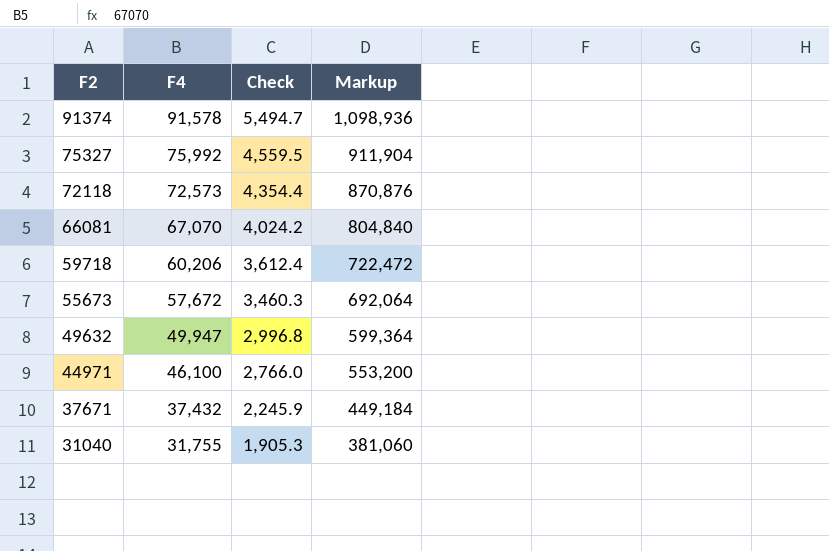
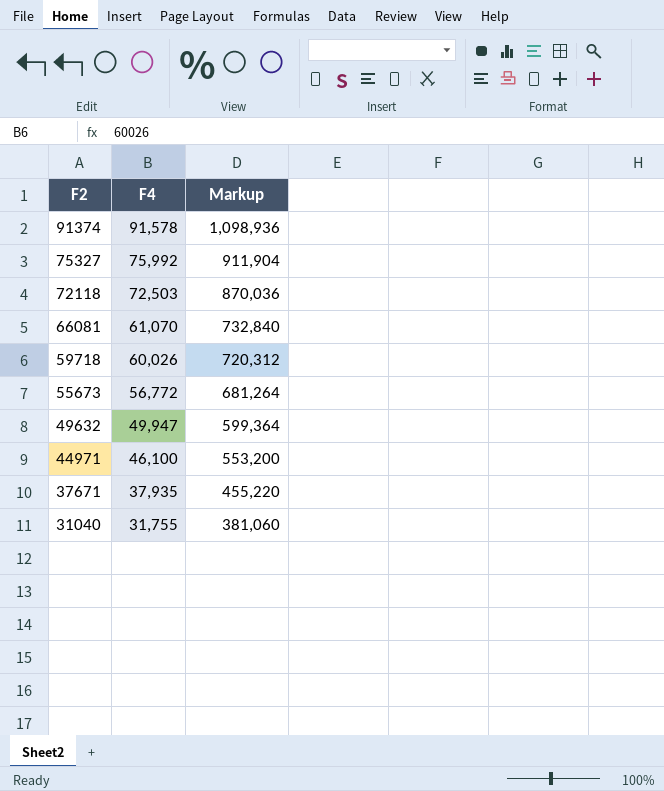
column Check | formula: [F4] * 0.06 -> none
72118 | F4: 72,573 -> 72,503
72118 | Markup: 870,876 -> 870,036
66081 | F4: 67,070 -> 61,070
66081 | Markup: 804,840 -> 732,840
59718 | F4: 60,206 -> 60,026
59718 | Markup: 722,472 -> 720,312
55673 | F4: 57,672 -> 56,772
55673 | Markup: 692,064 -> 681,264
37671 | F4: 37,432 -> 37,935
37671 | Markup: 449,184 -> 455,220

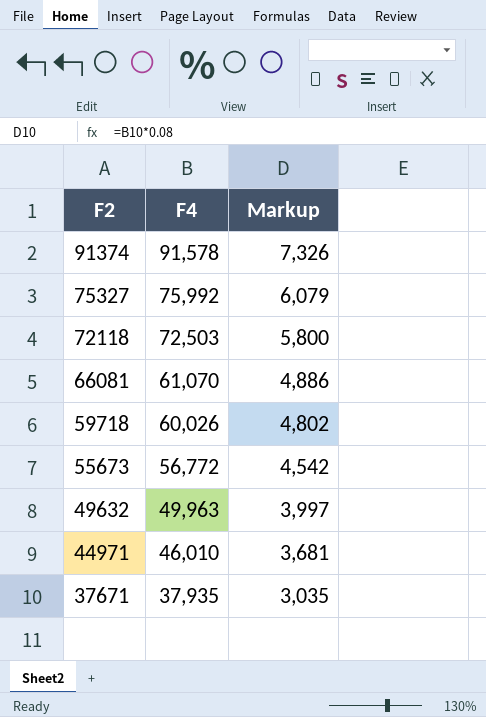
column Markup | formula: [F4] * 12 -> [F4] * 0.08
row 31040: 31,755 | 381,060 -> none
49632 | F4: 49,947 -> 49,963
44971 | F4: 46,100 -> 46,010

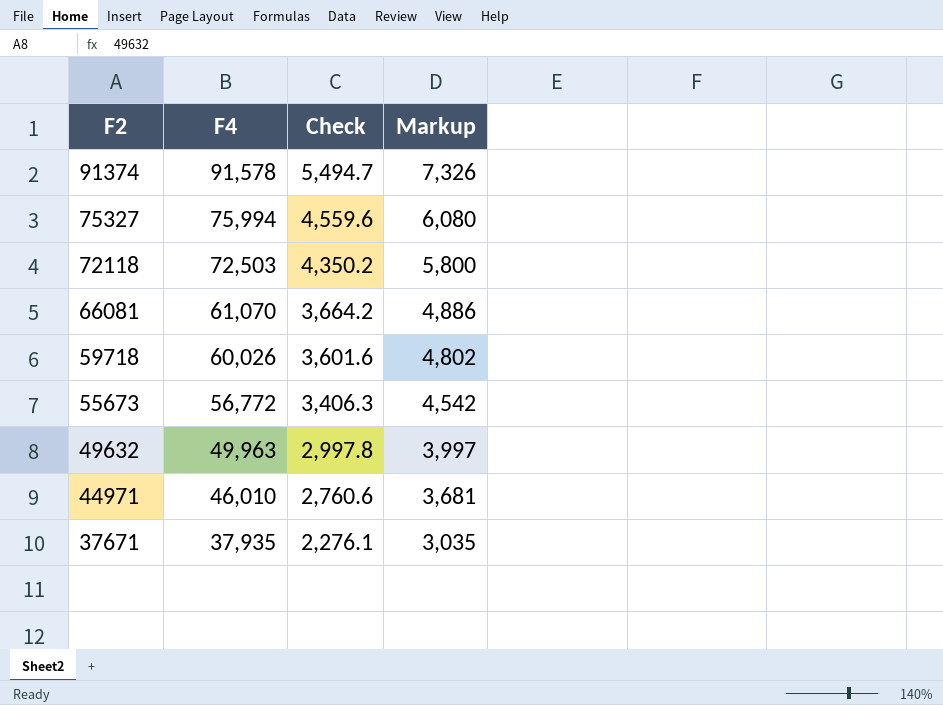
column Check | formula: none -> [F4] * 0.06
75327 | F4: 75,992 -> 75,994
75327 | Markup: 6,079 -> 6,080

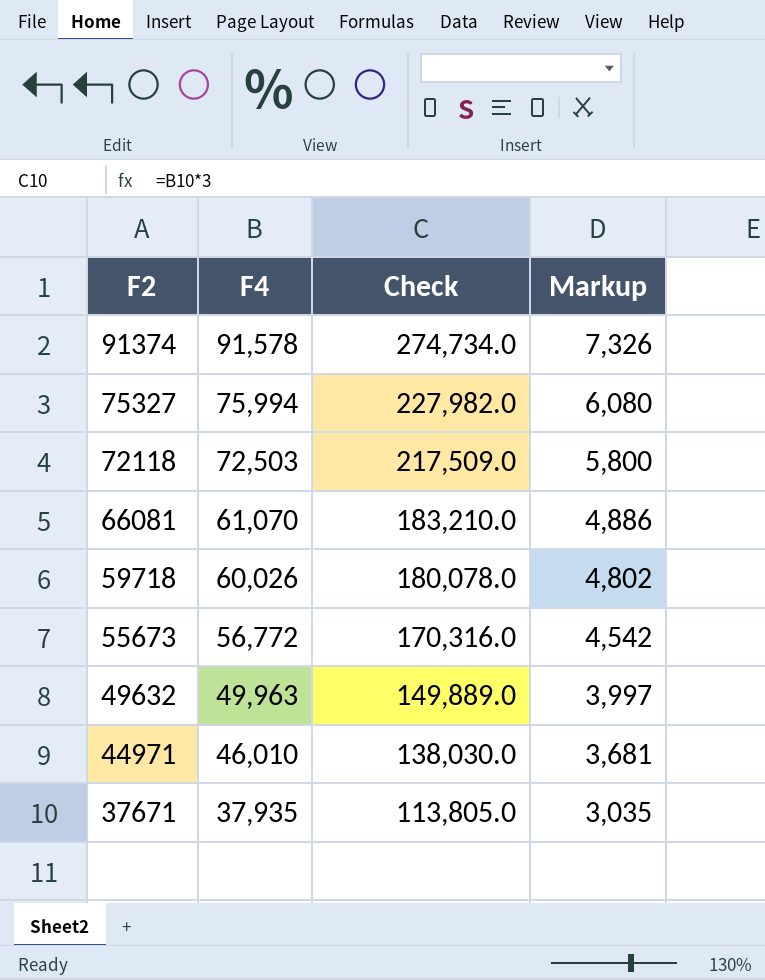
column Check | formula: [F4] * 0.06 -> [F4] * 3

